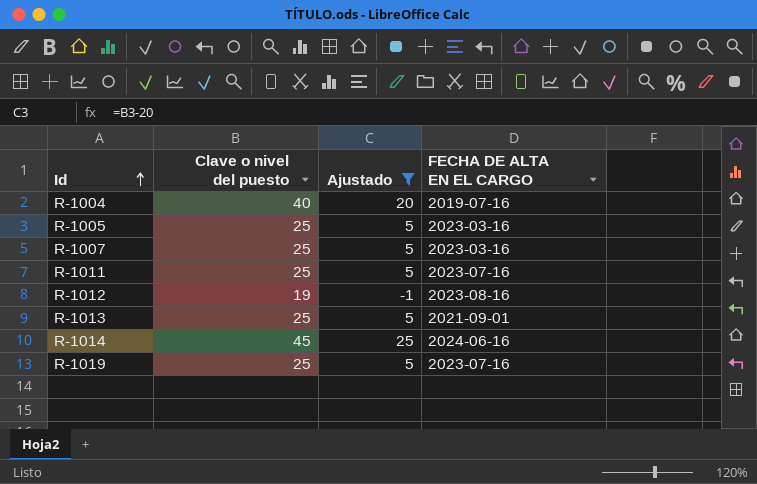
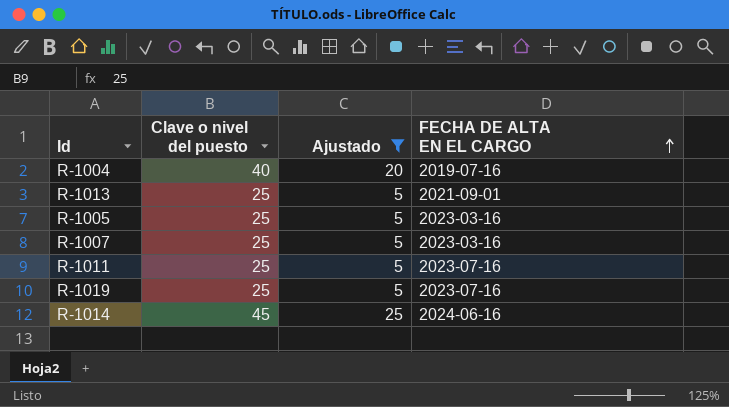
row order: Id ascending -> FECHA DE ALTA EN EL CARGO ascending
row R-1012: 19 | -1 | 2023-08-16 -> none

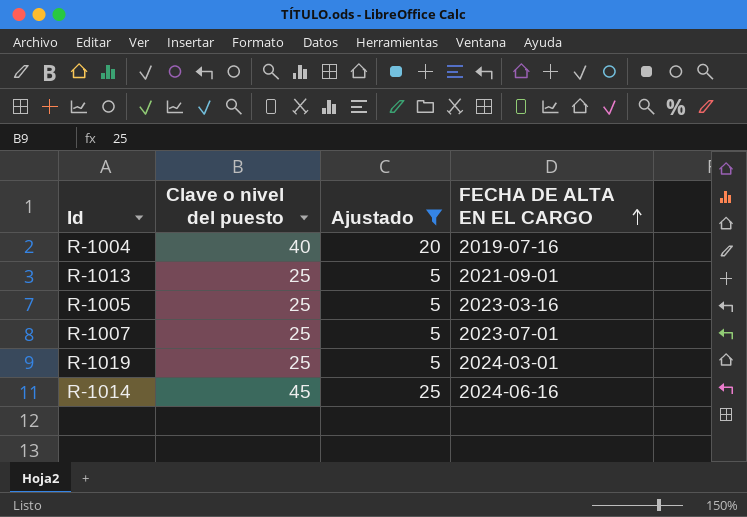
row R-1011: 25 | 5 | 2023-07-16 -> none
R-1007 | FECHA DE ALTA EN EL CARGO: 2023-03-16 -> 2023-07-01
R-1019 | FECHA DE ALTA EN EL CARGO: 2023-07-16 -> 2024-03-01

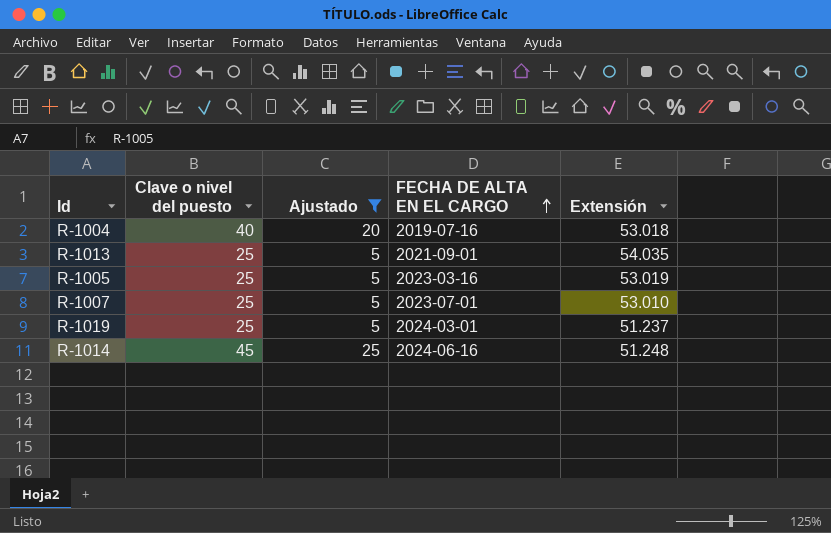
column Extensión | position: none -> 5

